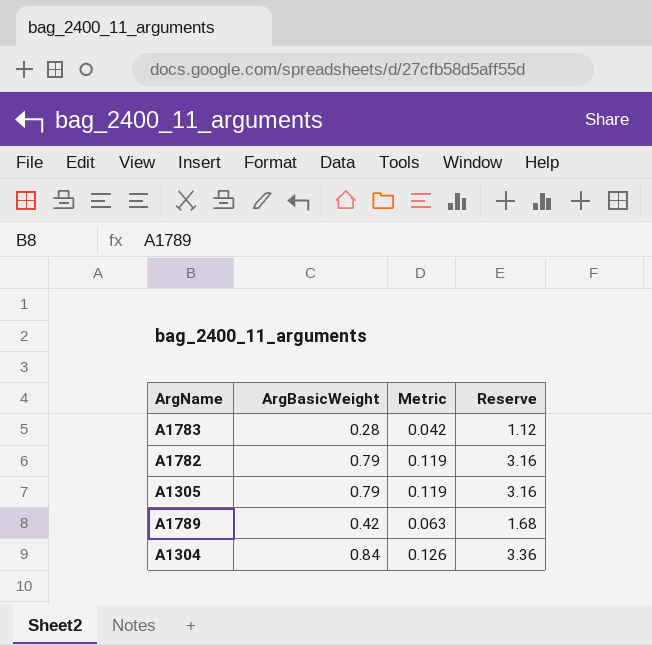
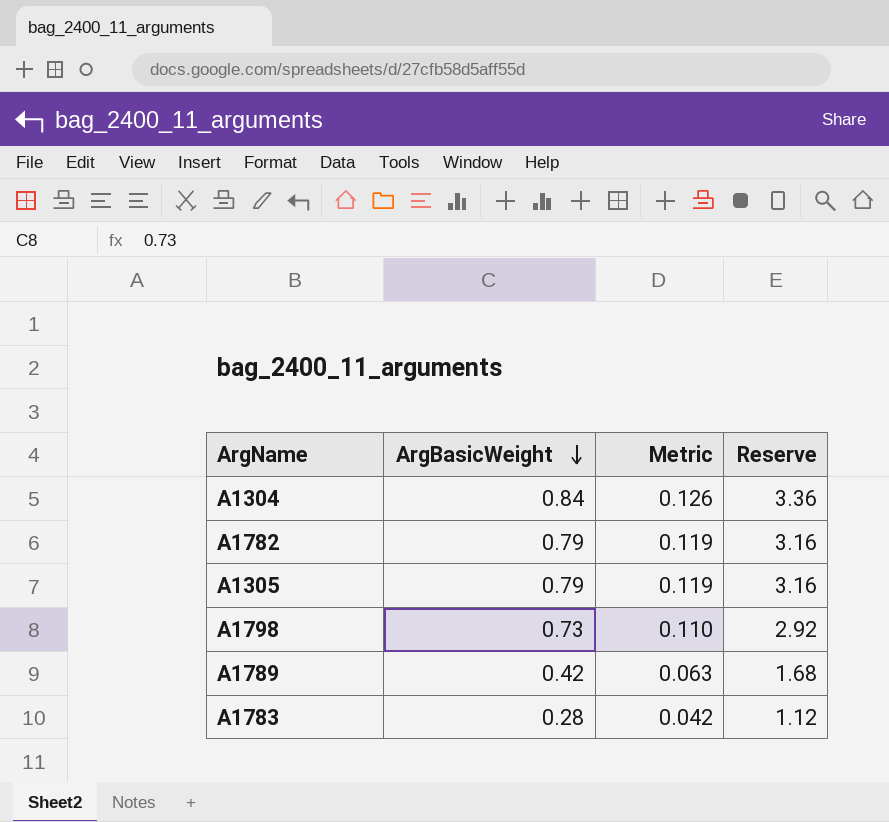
row order: none -> ArgBasicWeight descending
row A1798: none -> 0.73 | 0.110 | 2.92

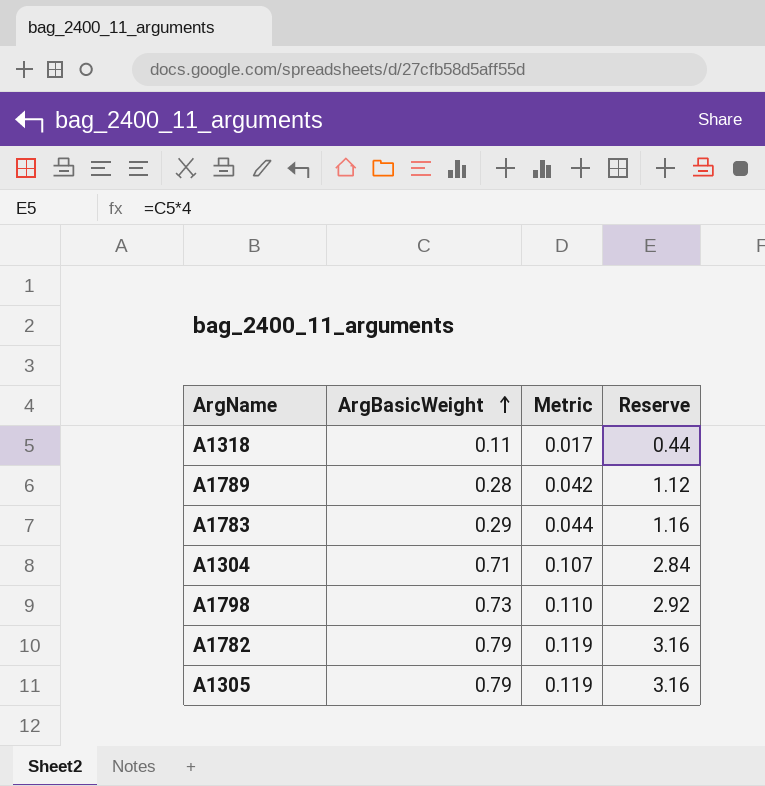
row order: ArgBasicWeight descending -> ArgBasicWeight ascending
row A1318: none -> 0.11 | 0.017 | 0.44
A1789 | ArgBasicWeight: 0.42 -> 0.28
A1789 | Metric: 0.063 -> 0.042
A1789 | Reserve: 1.68 -> 1.12
A1783 | ArgBasicWeight: 0.28 -> 0.29
A1783 | Metric: 0.042 -> 0.044
A1783 | Reserve: 1.12 -> 1.16
A1304 | ArgBasicWeight: 0.84 -> 0.71
A1304 | Metric: 0.126 -> 0.107
A1304 | Reserve: 3.36 -> 2.84

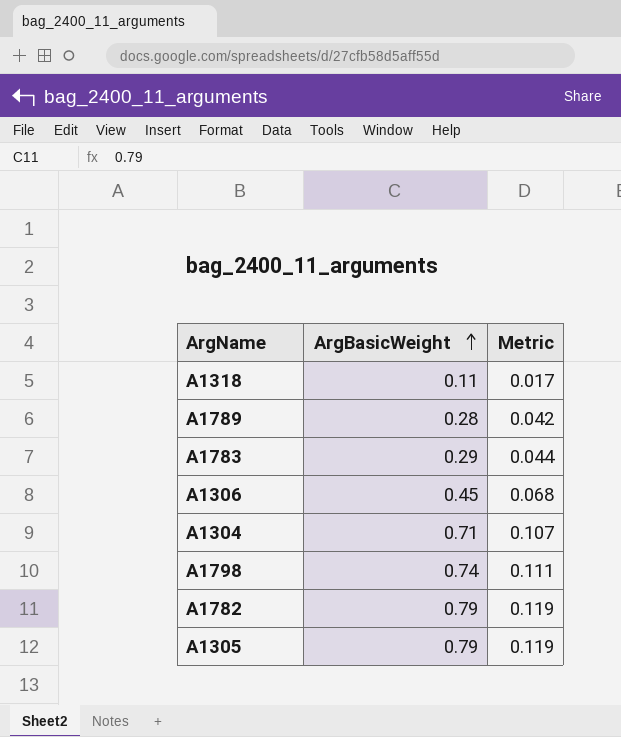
column Reserve | formula: [ArgBasicWeight] * 4 -> none
row A1306: none -> 0.45 | 0.068
A1798 | ArgBasicWeight: 0.73 -> 0.74
A1798 | Metric: 0.110 -> 0.111

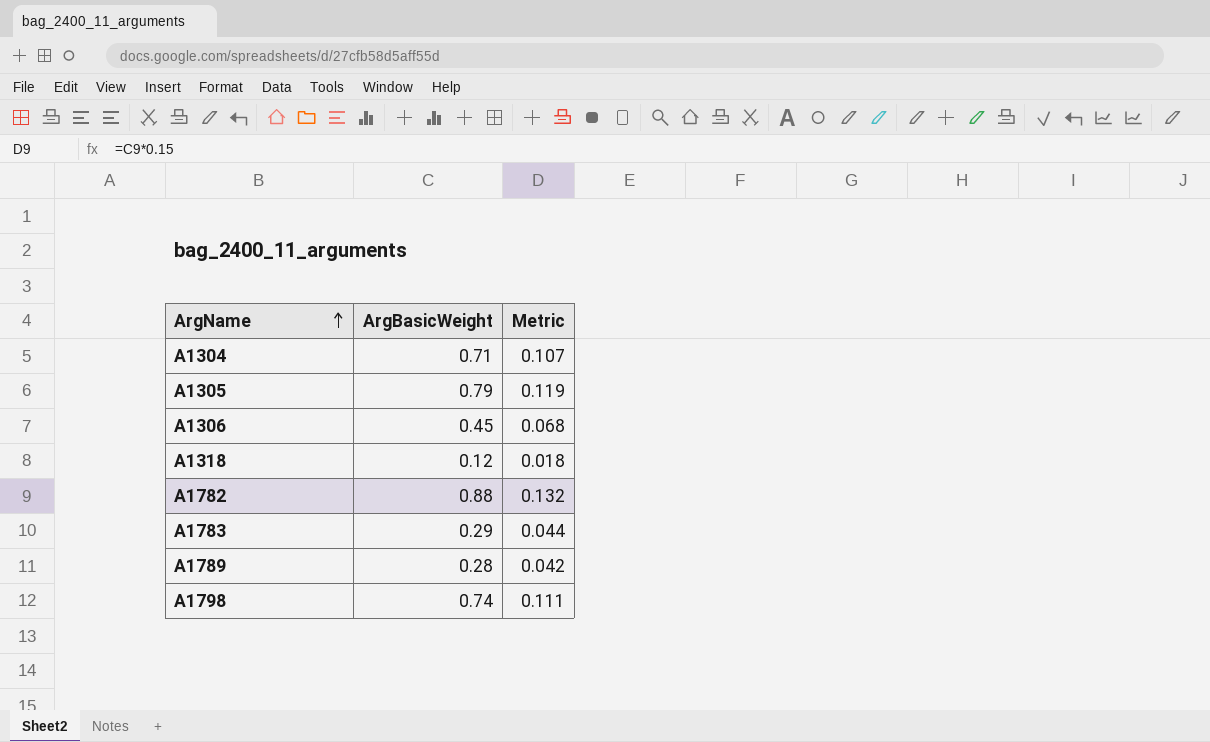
row order: ArgBasicWeight ascending -> ArgName ascending
A1318 | ArgBasicWeight: 0.11 -> 0.12
A1318 | Metric: 0.017 -> 0.018
A1782 | ArgBasicWeight: 0.79 -> 0.88
A1782 | Metric: 0.119 -> 0.132

